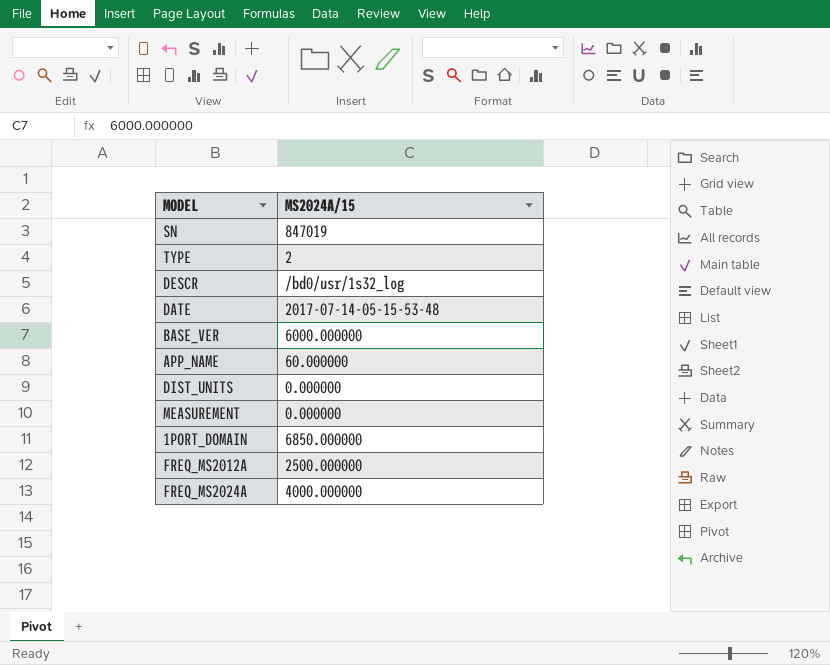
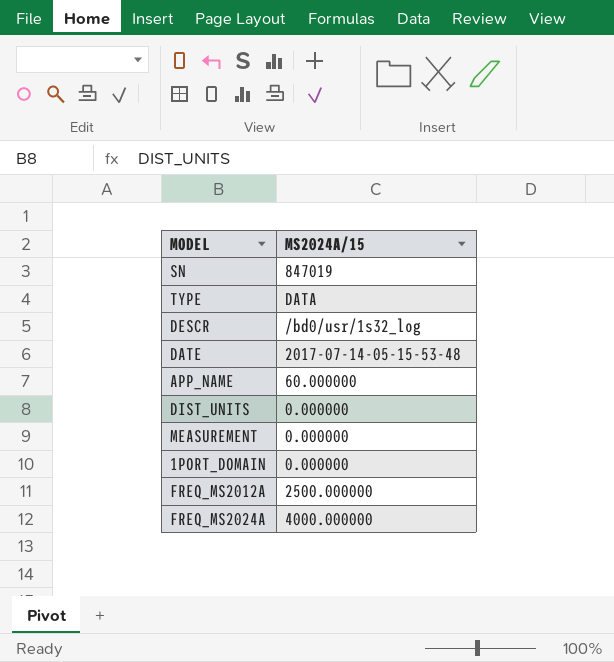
row BASE_VER: 6000.000000 -> none
TYPE | MS2024A/15: 2 -> DATA
1PORT_DOMAIN | MS2024A/15: 6850.000000 -> 0.000000

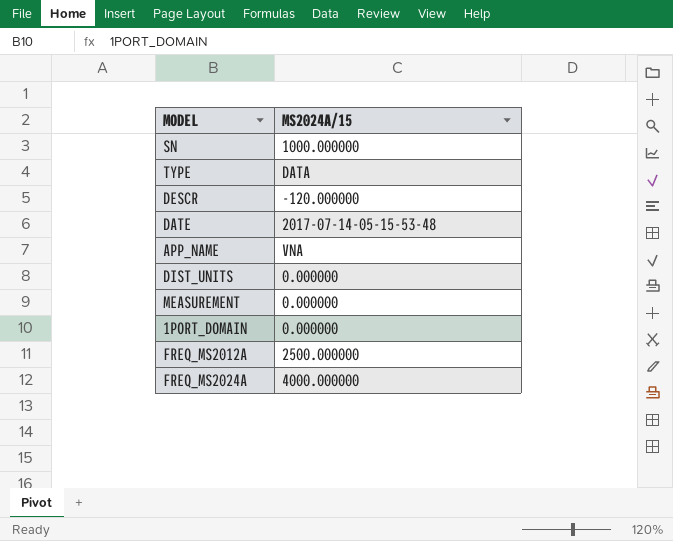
SN | MS2024A/15: 847019 -> 1000.000000
DESCR | MS2024A/15: /bd0/usr/1s32_log -> -120.000000
APP_NAME | MS2024A/15: 60.000000 -> VNA

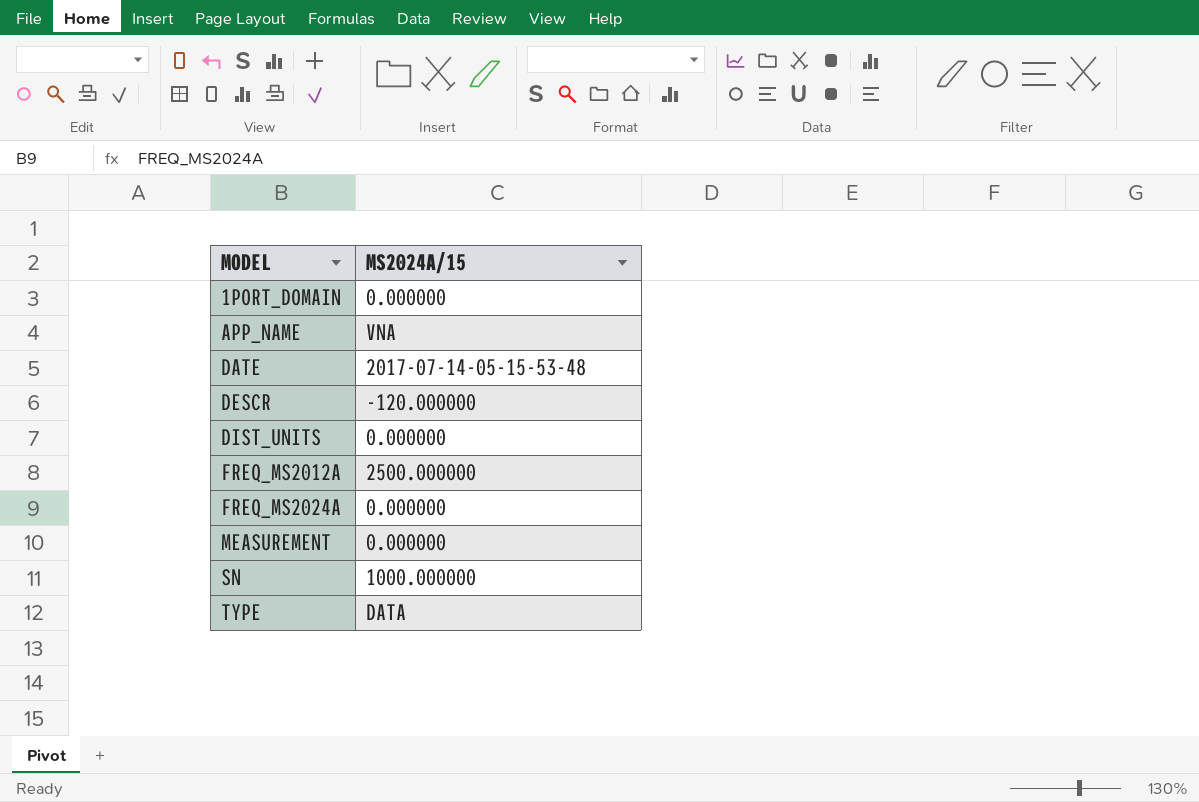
row order: none -> MODEL ascending
FREQ_MS2024A | MS2024A/15: 4000.000000 -> 0.000000

